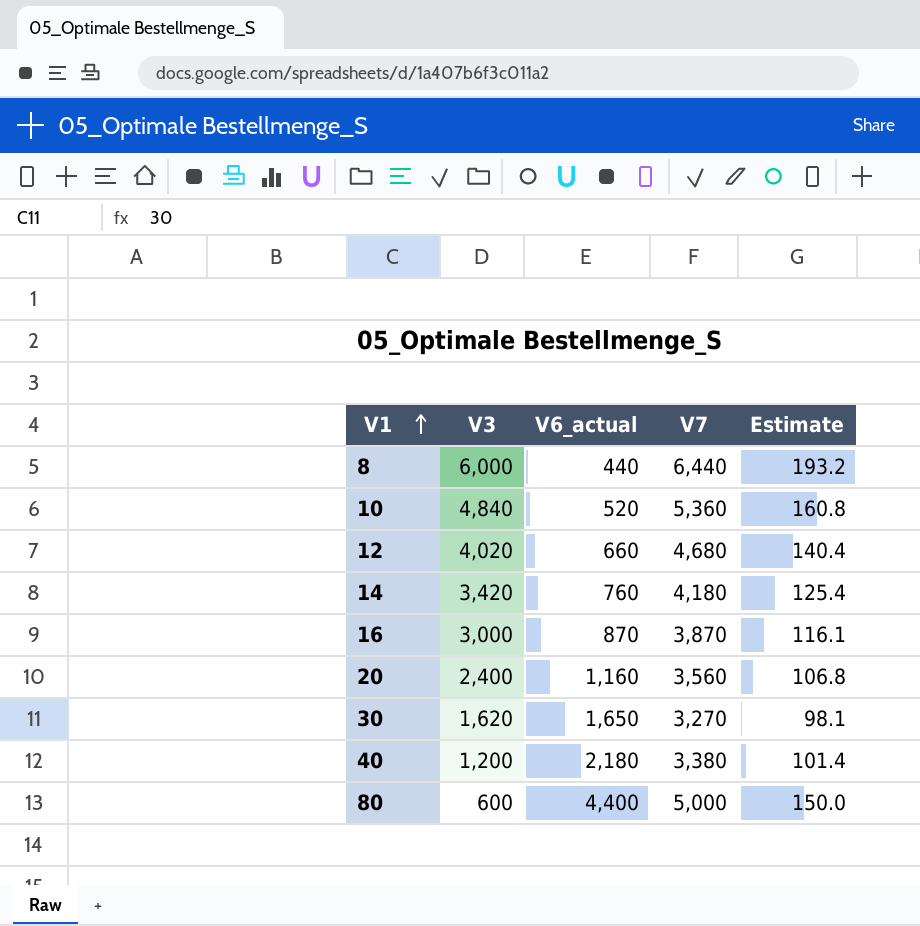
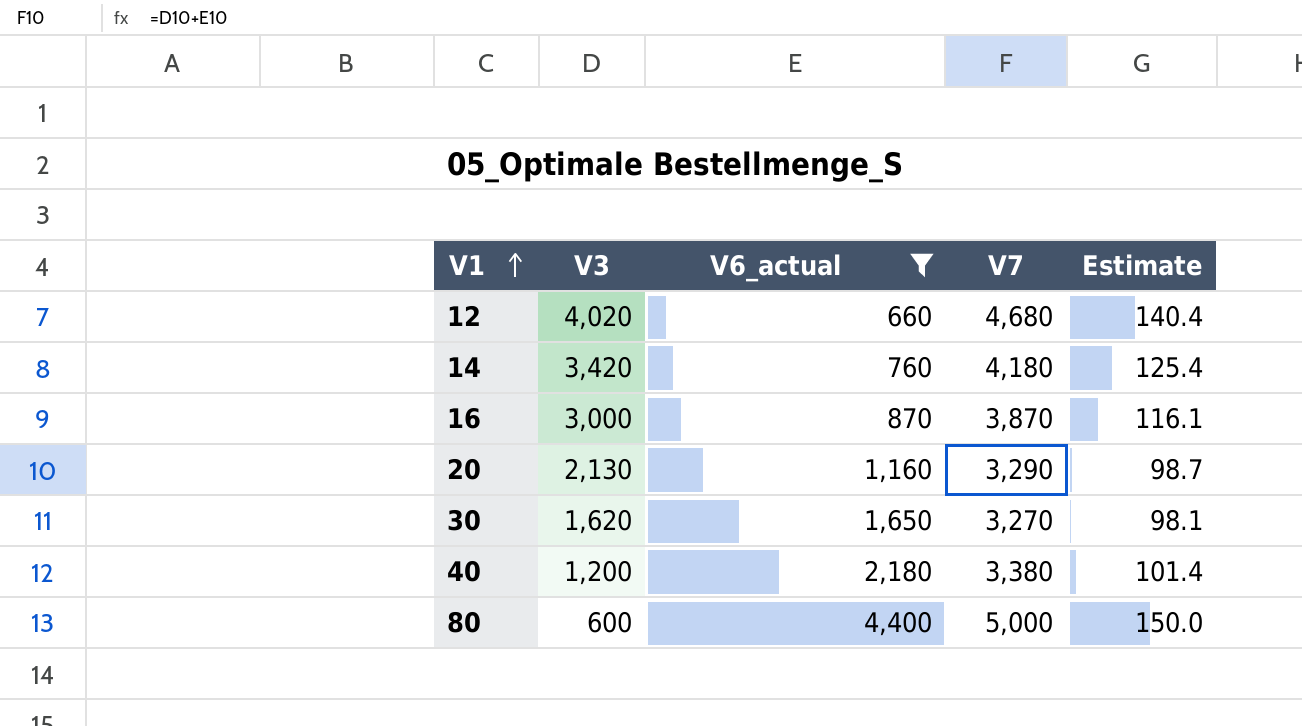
filter: none -> V6_actual >= 660
20 | V3: 2,400 -> 2,130
20 | V7: 3,560 -> 3,290
20 | Estimate: 106.8 -> 98.7

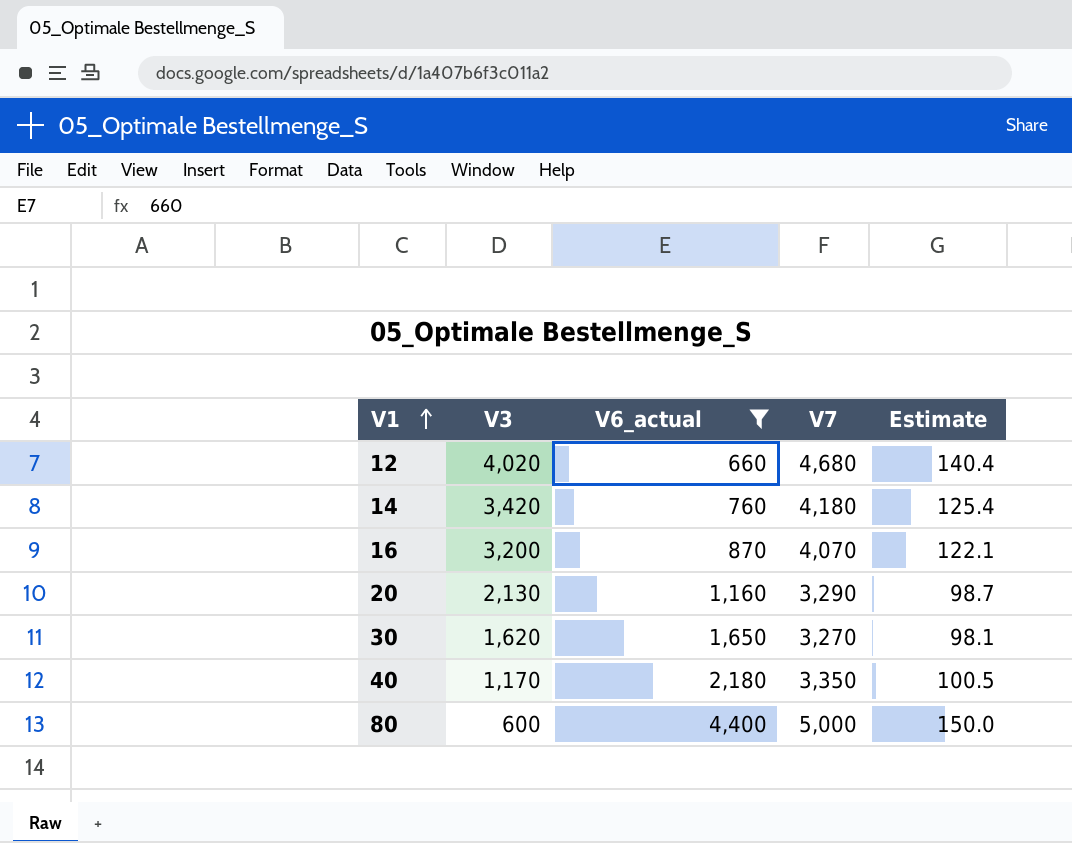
16 | V3: 3,000 -> 3,200
16 | V7: 3,870 -> 4,070
16 | Estimate: 116.1 -> 122.1
40 | V3: 1,200 -> 1,170
40 | V7: 3,380 -> 3,350
40 | Estimate: 101.4 -> 100.5

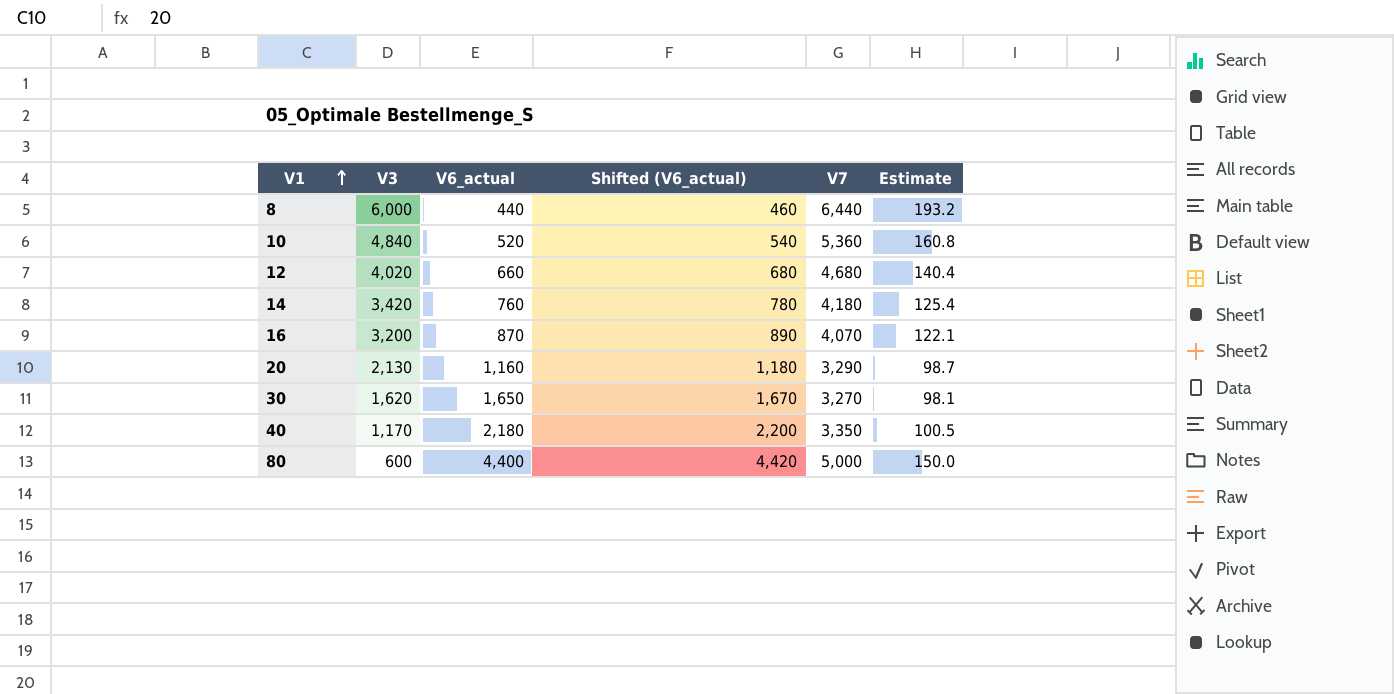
filter: V6_actual >= 660 -> none
column Shifted (V6_actual) | formula: none -> [V6_actual] + 20

